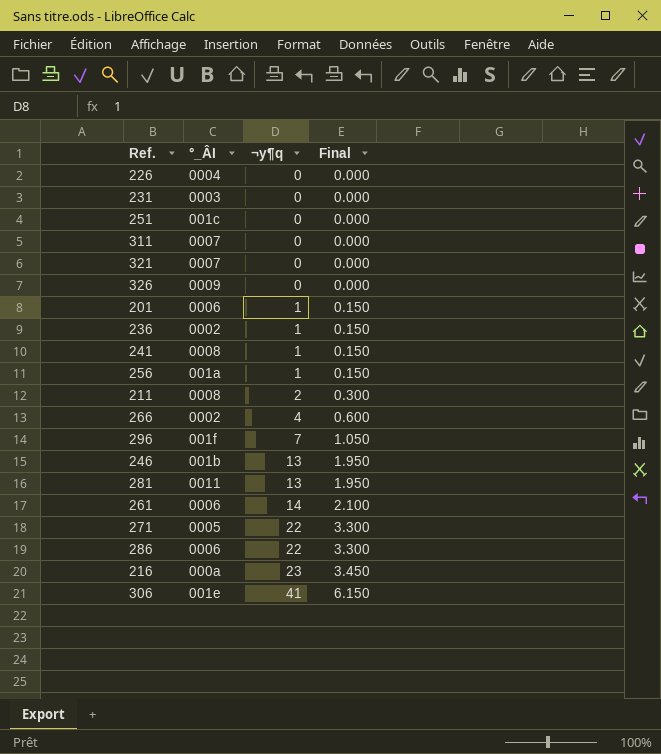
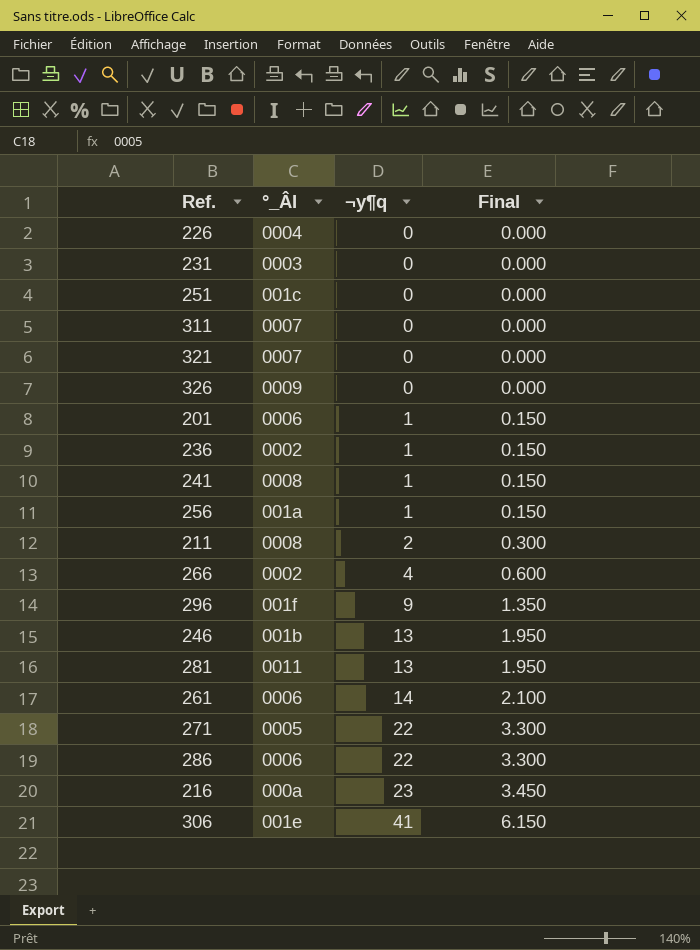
296 | ¬y¶q: 7 -> 9
296 | Final: 1.050 -> 1.350

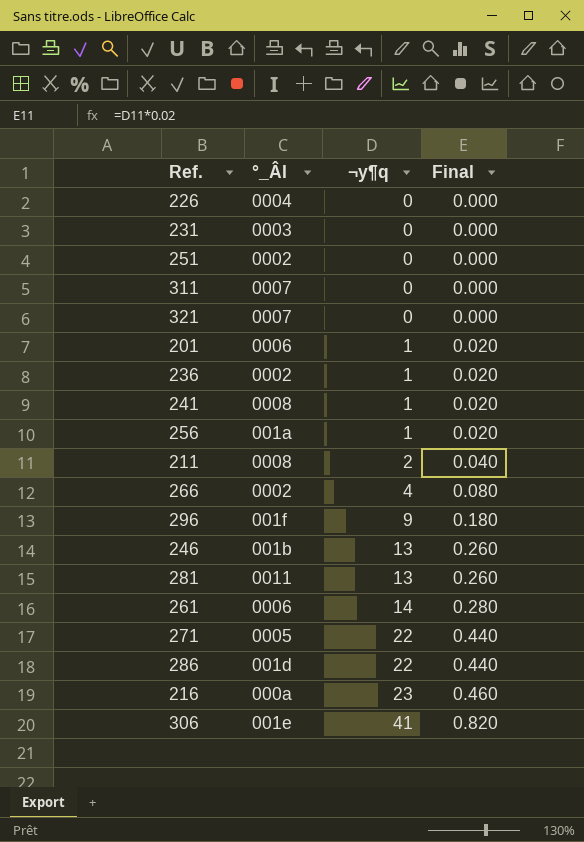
column Final | formula: [¬y¶q] * 0.15 -> [¬y¶q] * 0.02
row 326: 0009 | 0 | 0.000 -> none
251 | °_ÂI: 001c -> 0002
286 | °_ÂI: 0006 -> 001d

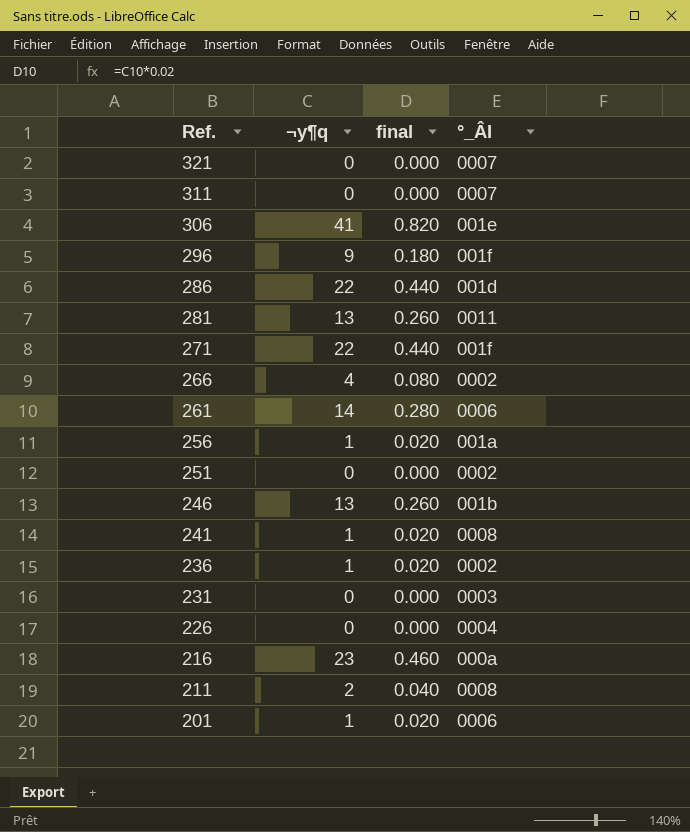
row order: ¬y¶q ascending -> Ref. descending
column name: Final -> final
column °_ÂI | position: 2 -> 4
271 | °_ÂI: 0005 -> 001f

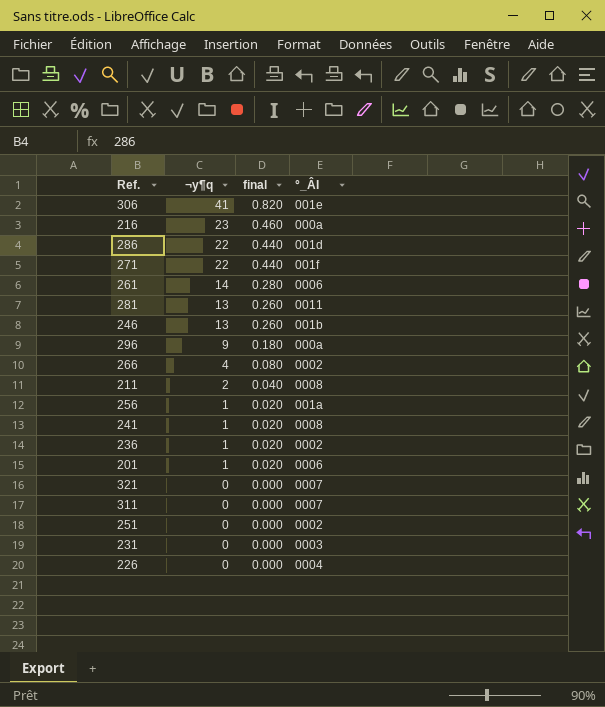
row order: Ref. descending -> ¬y¶q descending
296 | °_ÂI: 001f -> 000a

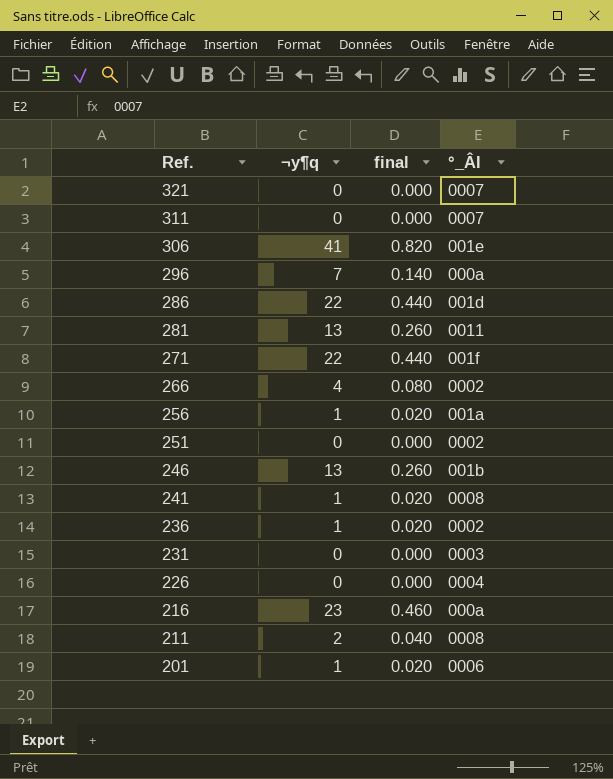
row order: ¬y¶q descending -> Ref. descending
row 261: 14 | 0.280 | 0006 -> none
296 | ¬y¶q: 9 -> 7
296 | final: 0.180 -> 0.140

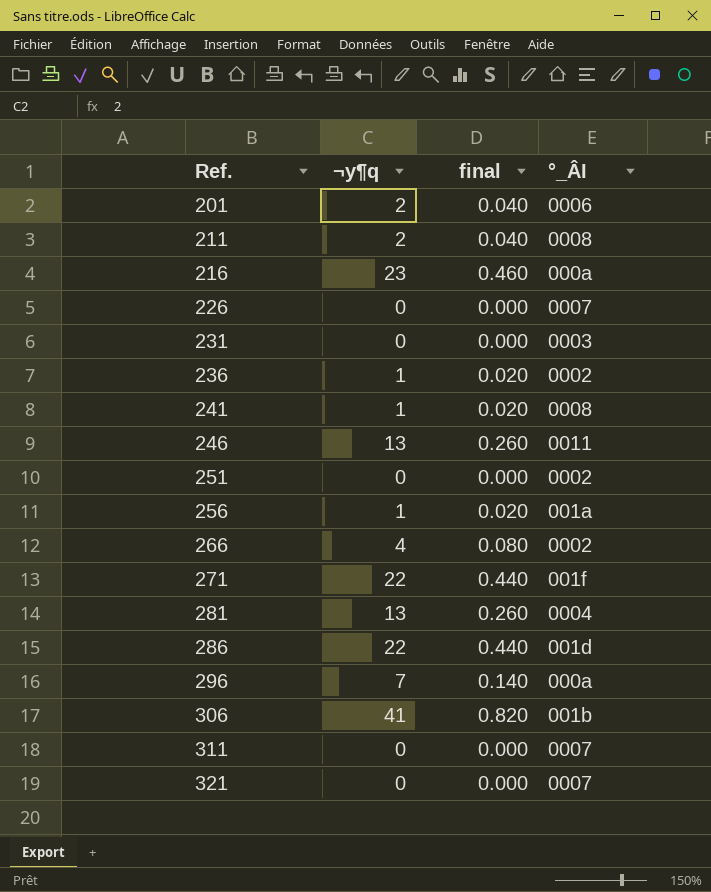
row order: Ref. descending -> Ref. ascending
201 | ¬y¶q: 1 -> 2
201 | final: 0.020 -> 0.040
226 | °_ÂI: 0004 -> 0007
246 | °_ÂI: 001b -> 0011
281 | °_ÂI: 0011 -> 0004
306 | °_ÂI: 001e -> 001b

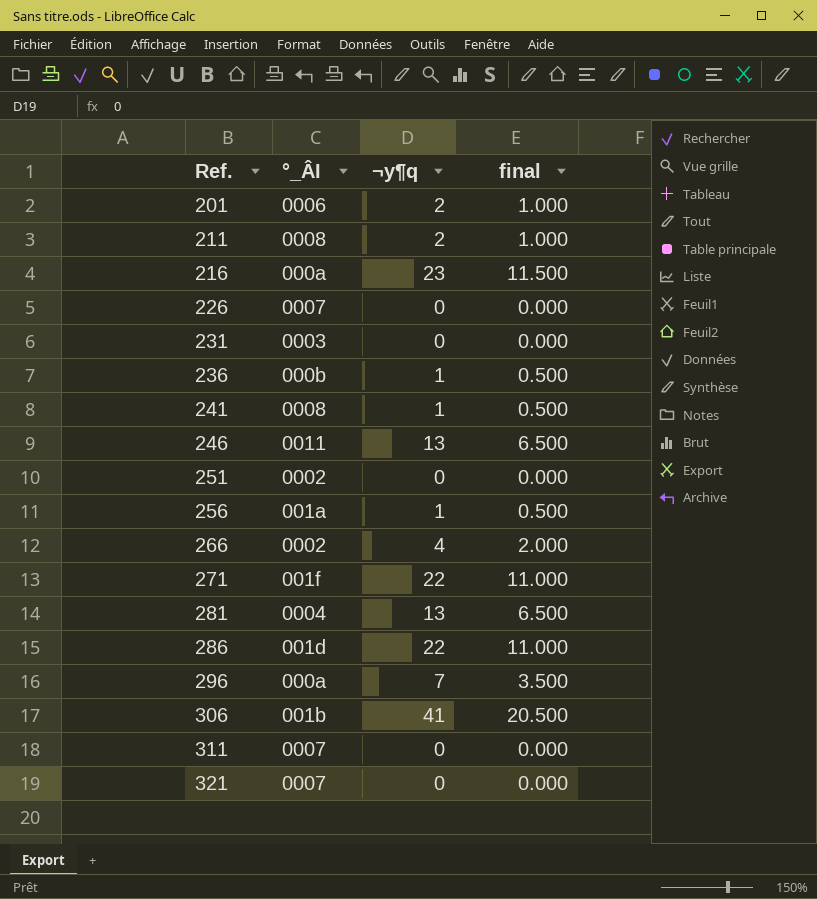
column °_ÂI | position: 4 -> 2
column final | formula: [¬y¶q] * 0.02 -> [¬y¶q] * 0.5
236 | °_ÂI: 0002 -> 000b

